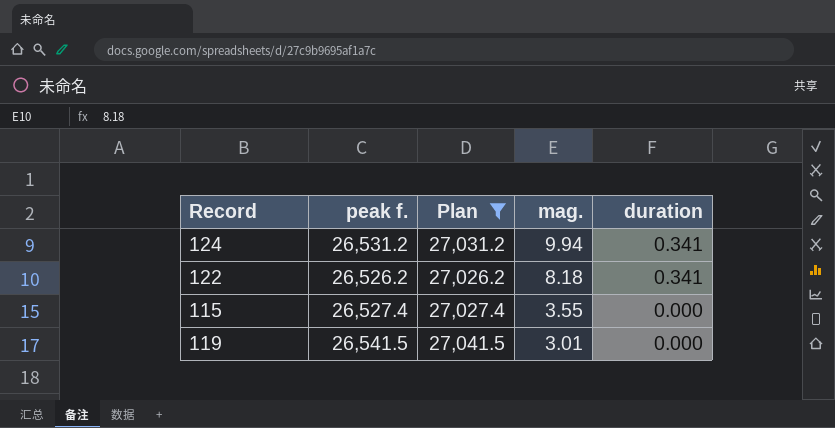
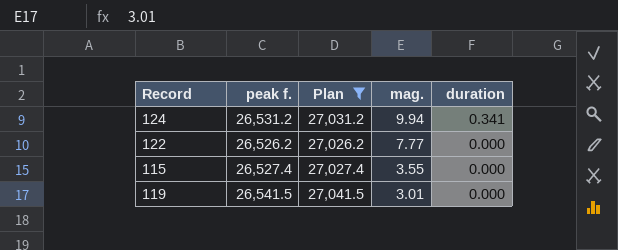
122 | mag.: 8.18 -> 7.77
122 | duration: 0.341 -> 0.000

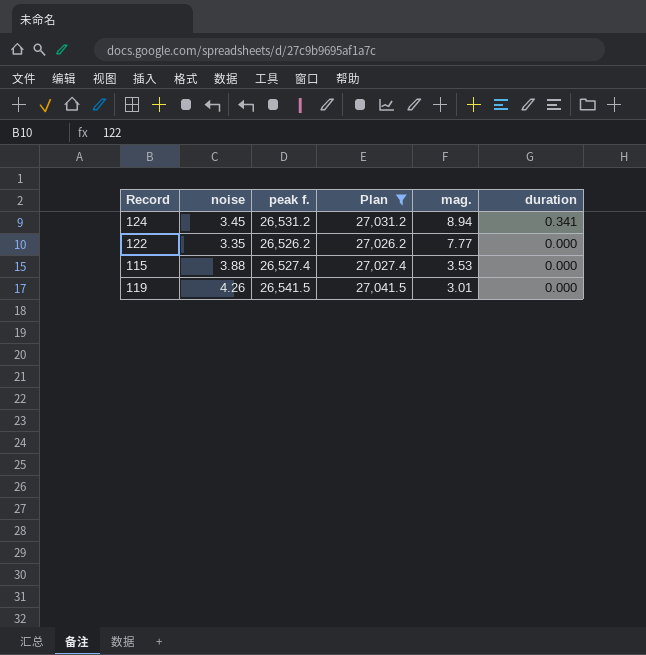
column noise | position: none -> 2
124 | mag.: 9.94 -> 8.94
115 | mag.: 3.55 -> 3.53

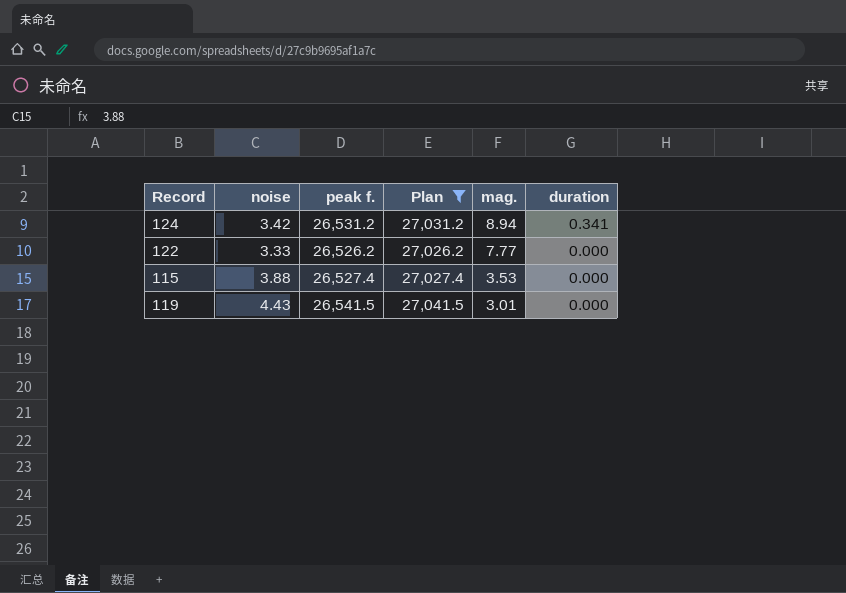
124 | noise: 3.45 -> 3.42
122 | noise: 3.35 -> 3.33
119 | noise: 4.26 -> 4.43

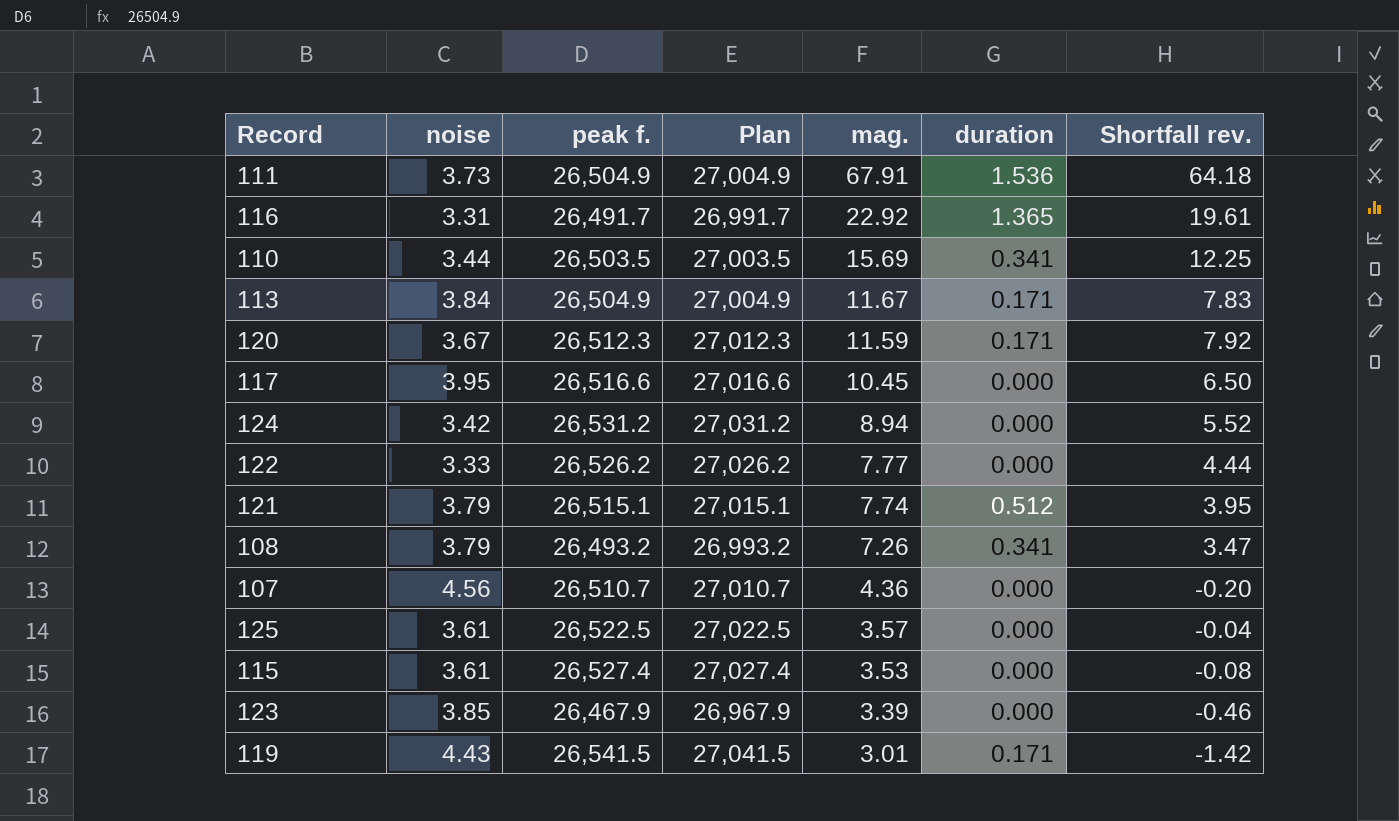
filter: Plan >= 27,026.2 -> none
column Shortfall rev. | formula: none -> [mag.] - [noise]
124 | duration: 0.341 -> 0.000
115 | noise: 3.88 -> 3.61
119 | duration: 0.000 -> 0.171

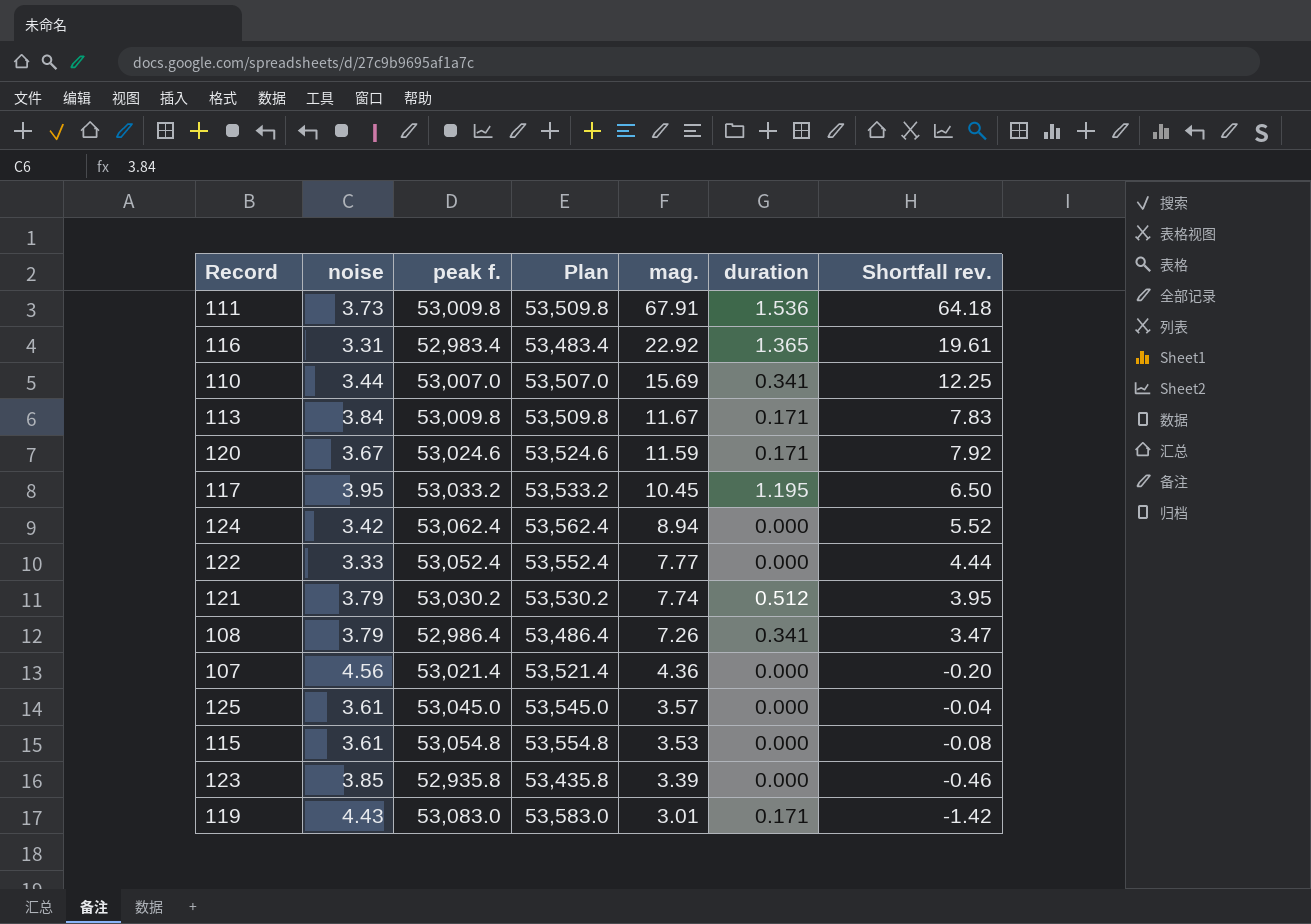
111 | peak f.: 26,504.9 -> 53,009.8
111 | Plan: 27,004.9 -> 53,509.8
116 | peak f.: 26,491.7 -> 52,983.4
116 | Plan: 26,991.7 -> 53,483.4
110 | peak f.: 26,503.5 -> 53,007.0
110 | Plan: 27,003.5 -> 53,507.0
113 | peak f.: 26,504.9 -> 53,009.8
113 | Plan: 27,004.9 -> 53,509.8
120 | peak f.: 26,512.3 -> 53,024.6
120 | Plan: 27,012.3 -> 53,524.6
117 | peak f.: 26,516.6 -> 53,033.2
117 | Plan: 27,016.6 -> 53,533.2
117 | duration: 0.000 -> 1.195
124 | peak f.: 26,531.2 -> 53,062.4
124 | Plan: 27,031.2 -> 53,562.4
122 | peak f.: 26,526.2 -> 53,052.4
122 | Plan: 27,026.2 -> 53,552.4
121 | peak f.: 26,515.1 -> 53,030.2
121 | Plan: 27,015.1 -> 53,530.2
108 | peak f.: 26,493.2 -> 52,986.4
108 | Plan: 26,993.2 -> 53,486.4
107 | peak f.: 26,510.7 -> 53,021.4
107 | Plan: 27,010.7 -> 53,521.4
125 | peak f.: 26,522.5 -> 53,045.0
125 | Plan: 27,022.5 -> 53,545.0
115 | peak f.: 26,527.4 -> 53,054.8
115 | Plan: 27,027.4 -> 53,554.8
123 | peak f.: 26,467.9 -> 52,935.8
123 | Plan: 26,967.9 -> 53,435.8
119 | peak f.: 26,541.5 -> 53,083.0
119 | Plan: 27,041.5 -> 53,583.0

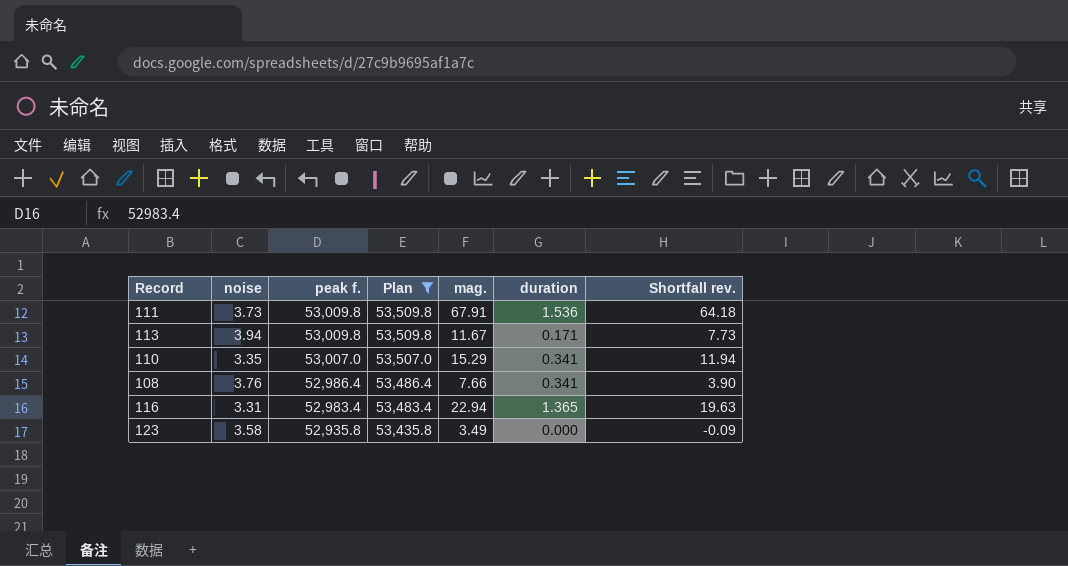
filter: none -> Plan <= 53,509.8
row order: mag. descending -> peak f. descending
113 | noise: 3.84 -> 3.94
113 | Shortfall rev.: 7.83 -> 7.73
110 | noise: 3.44 -> 3.35
110 | mag.: 15.69 -> 15.29
110 | Shortfall rev.: 12.25 -> 11.94
108 | noise: 3.79 -> 3.76
108 | mag.: 7.26 -> 7.66
108 | Shortfall rev.: 3.47 -> 3.90
116 | mag.: 22.92 -> 22.94
116 | Shortfall rev.: 19.61 -> 19.63
123 | noise: 3.85 -> 3.58
123 | mag.: 3.39 -> 3.49
123 | Shortfall rev.: -0.46 -> -0.09

